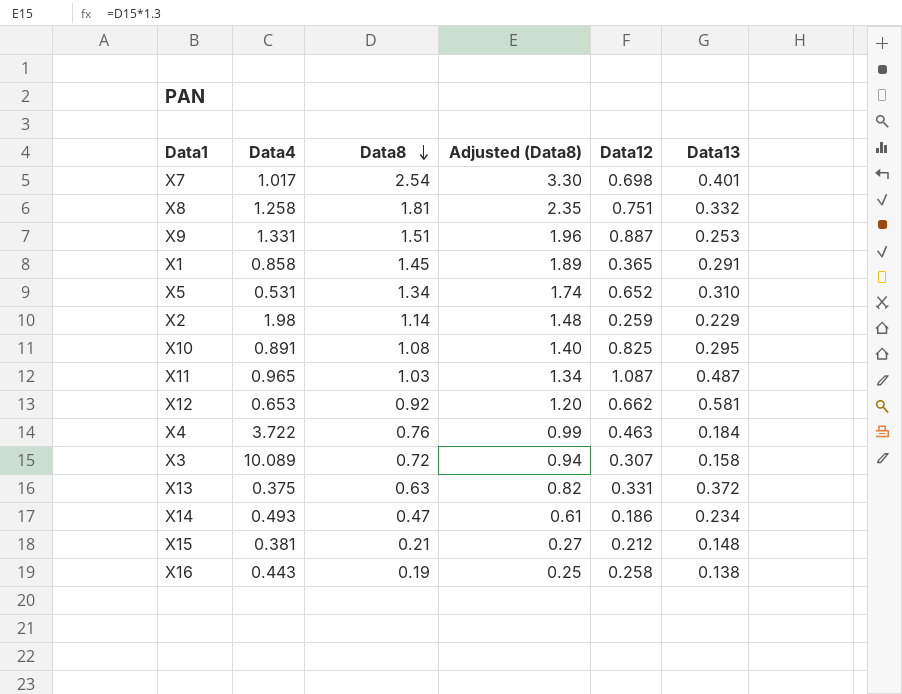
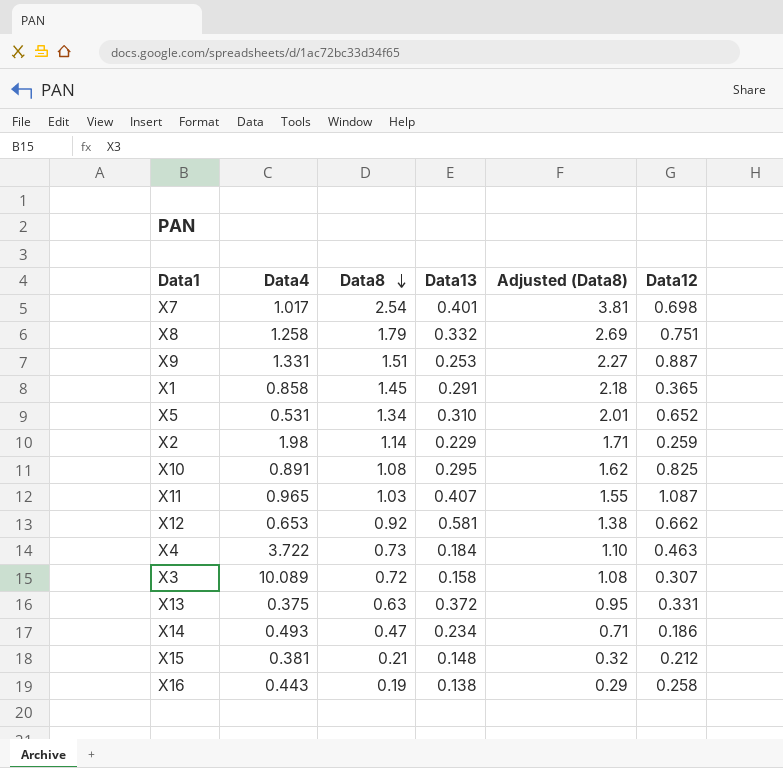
column Data13 | position: 6 -> 4
column Adjusted (Data8) | formula: [Data8] * 1.3 -> [Data8] * 1.5
X8 | Data8: 1.81 -> 1.79
X11 | Data13: 0.487 -> 0.407
X4 | Data8: 0.76 -> 0.73

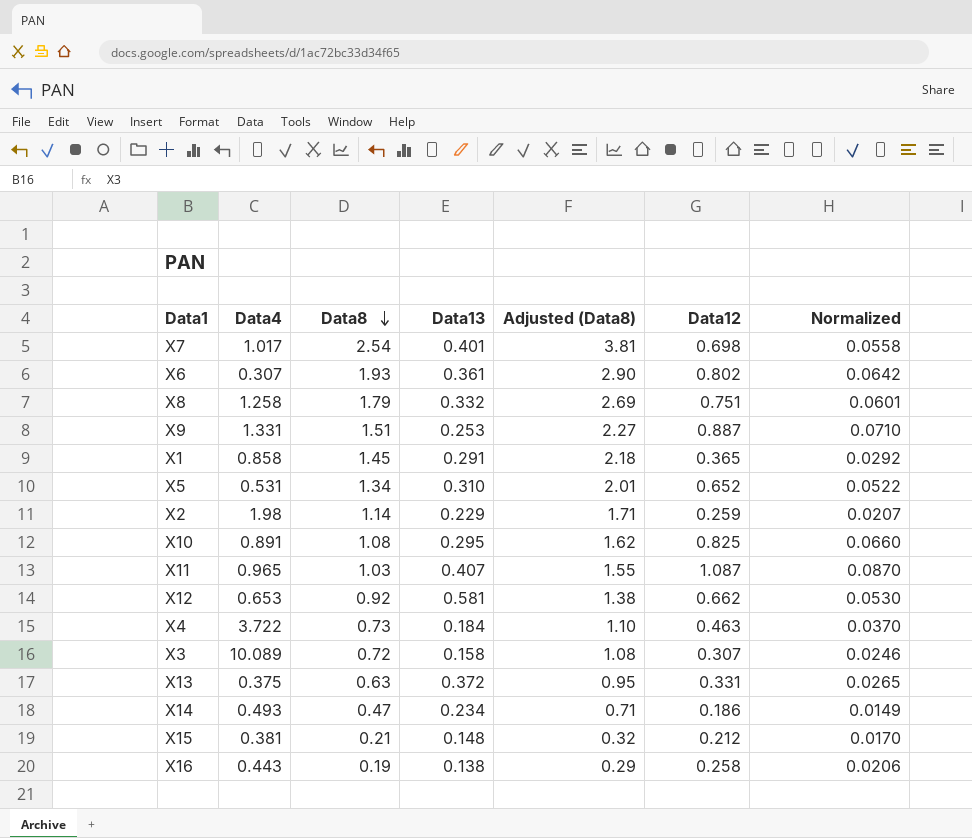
column Normalized | formula: none -> [Data12] * 0.08
row X6: none -> 0.307 | 1.93 | 0.361 | 2.90 | 0.802 | 0.0642

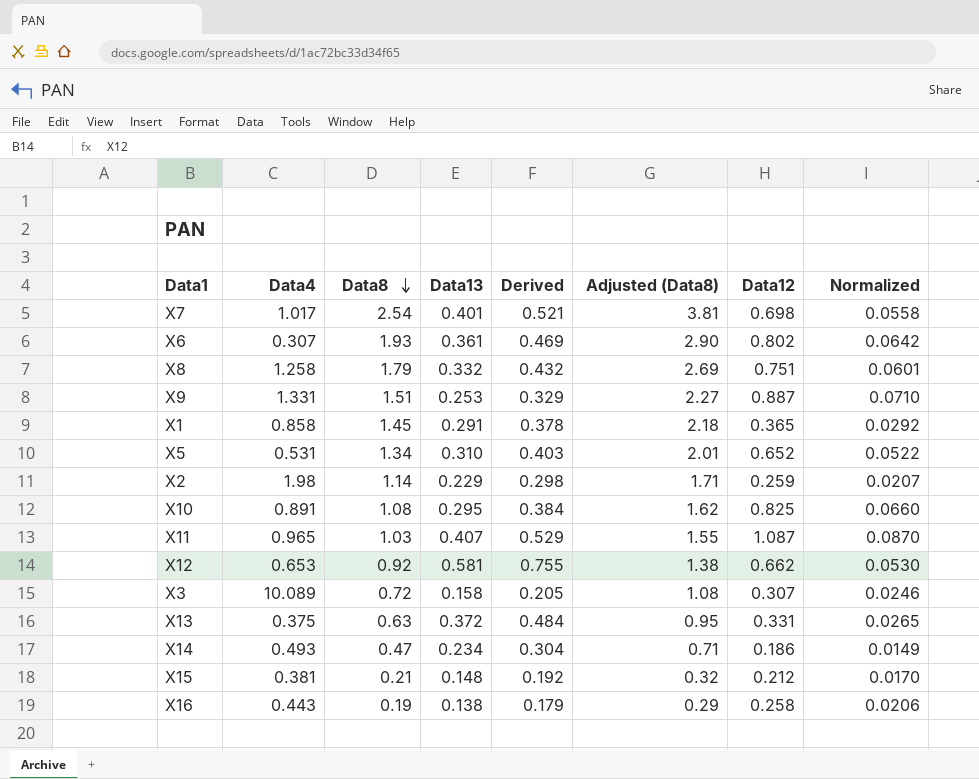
column Derived | formula: none -> [Data13] * 1.3
row X4: 3.722 | 0.73 | 0.184 | 1.10 | 0.463 | 0.0370 -> none

